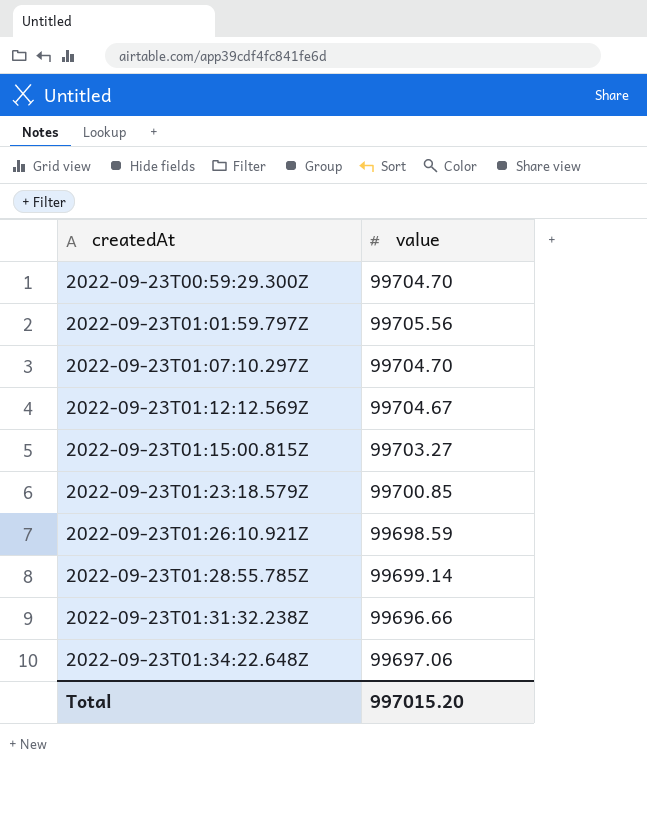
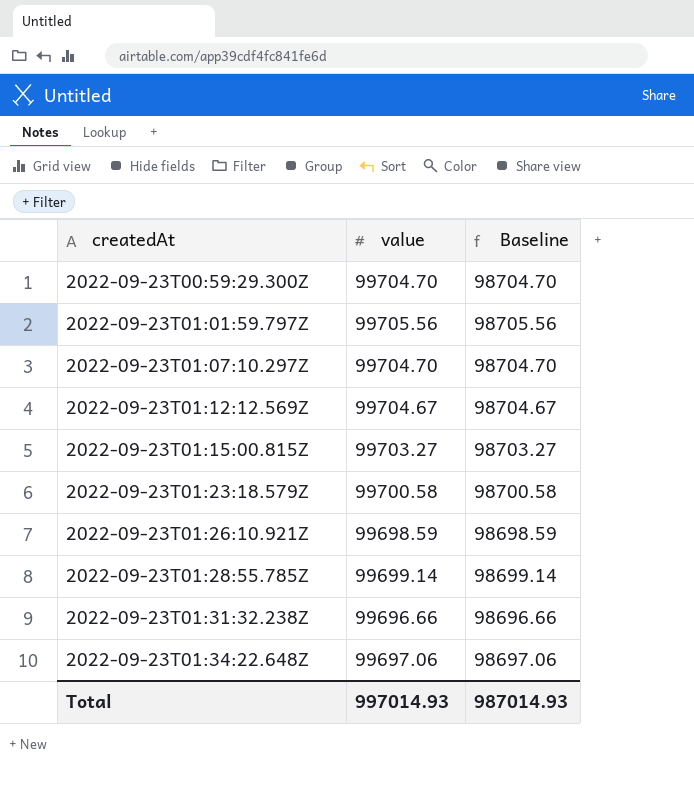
column Baseline | formula: none -> [value] - 1000
2022-09-23T01:23:18.579Z | value: 99700.85 -> 99700.58
Total | value: 997015.20 -> 997014.93

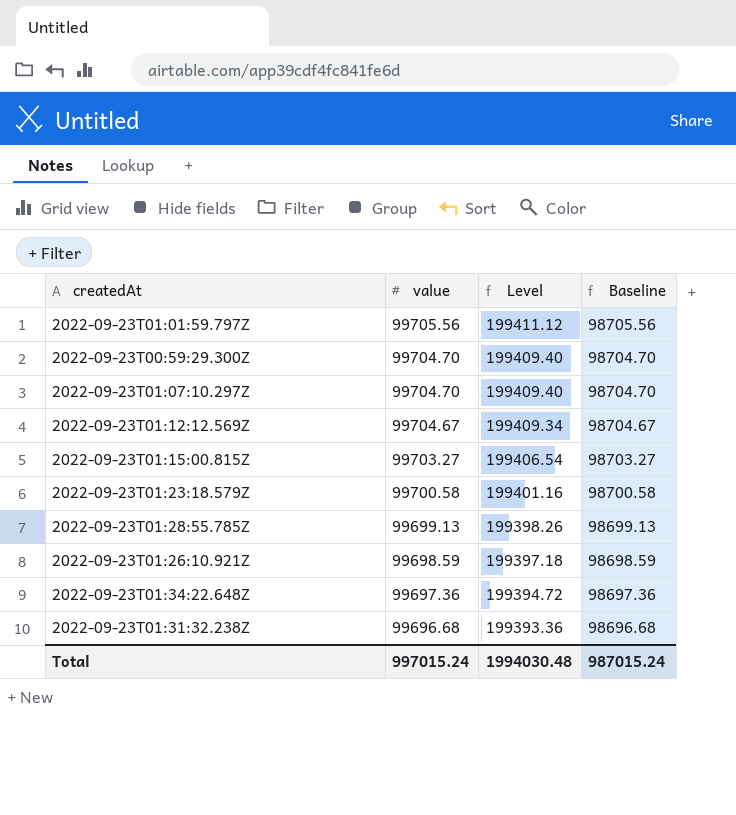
row order: createdAt ascending -> value descending
column Level | formula: none -> [value] * 2
2022-09-23T01:28:55.785Z | value: 99699.14 -> 99699.13
2022-09-23T01:28:55.785Z | Baseline: 98699.14 -> 98699.13
2022-09-23T01:34:22.648Z | value: 99697.06 -> 99697.36
2022-09-23T01:34:22.648Z | Baseline: 98697.06 -> 98697.36
2022-09-23T01:31:32.238Z | value: 99696.66 -> 99696.68
2022-09-23T01:31:32.238Z | Baseline: 98696.66 -> 98696.68
Total | value: 997014.93 -> 997015.24
Total | Baseline: 987014.93 -> 987015.24

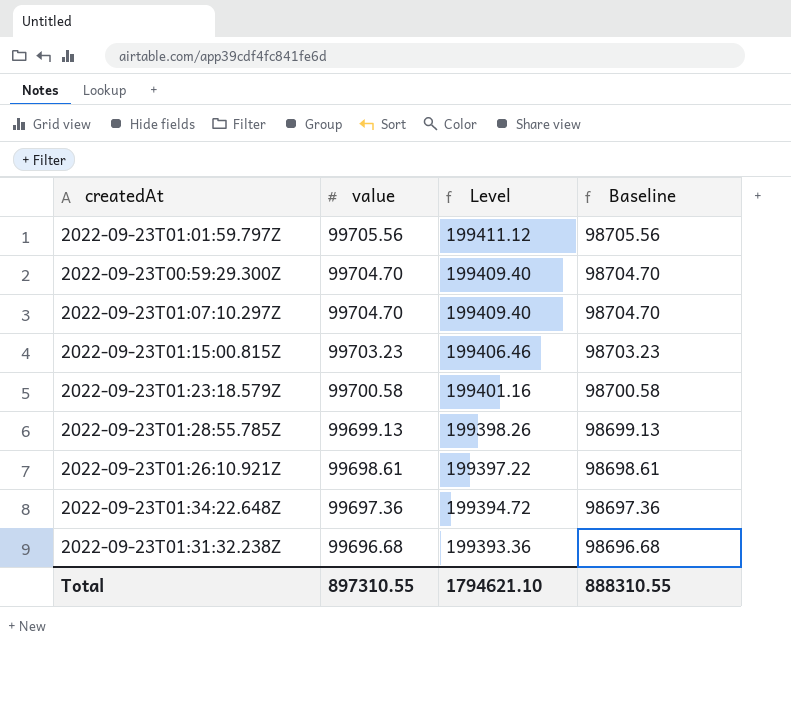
row 2022-09-23T01:12:12.569Z: 99704.67 | 199409.34 | 98704.67 -> none
2022-09-23T01:15:00.815Z | value: 99703.27 -> 99703.23
2022-09-23T01:15:00.815Z | Level: 199406.54 -> 199406.46
2022-09-23T01:15:00.815Z | Baseline: 98703.27 -> 98703.23
2022-09-23T01:26:10.921Z | value: 99698.59 -> 99698.61
2022-09-23T01:26:10.921Z | Level: 199397.18 -> 199397.22
2022-09-23T01:26:10.921Z | Baseline: 98698.59 -> 98698.61
Total | value: 997015.24 -> 897310.55
Total | Level: 1994030.48 -> 1794621.10
Total | Baseline: 987015.24 -> 888310.55

